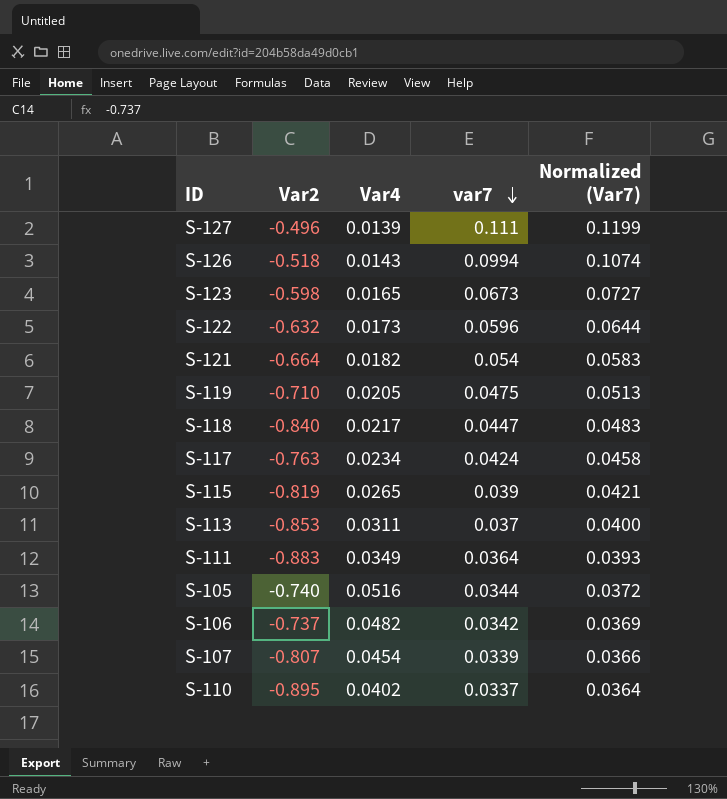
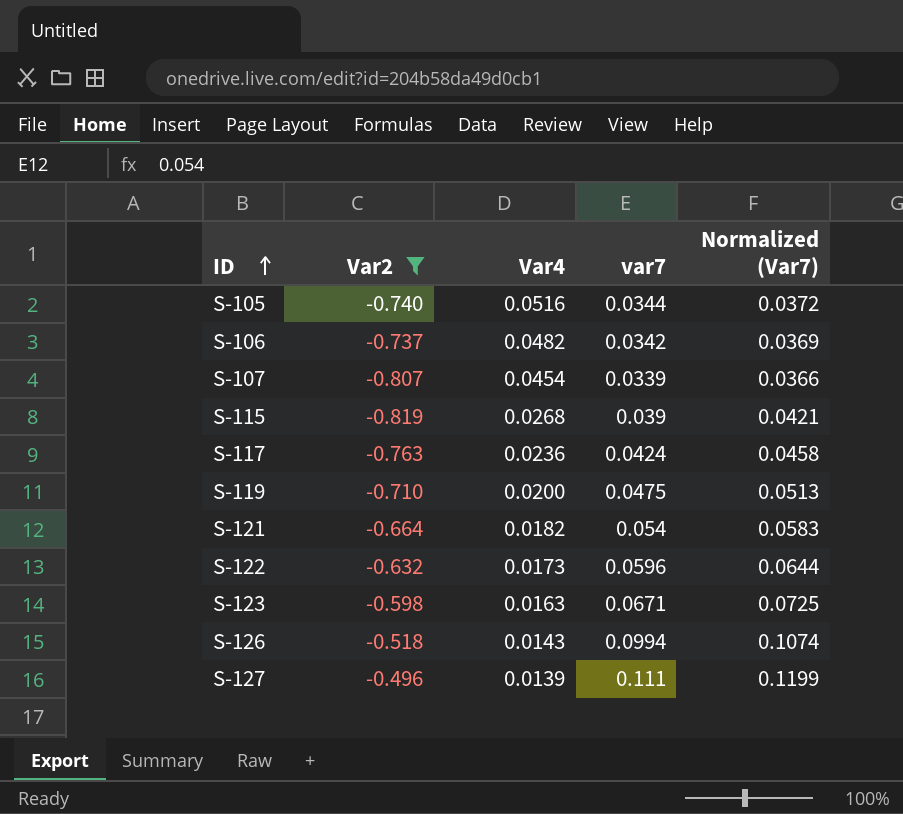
filter: none -> Var2 >= -0.819
row order: var7 descending -> ID ascending
S-115 | Var4: 0.0265 -> 0.0268
S-117 | Var4: 0.0234 -> 0.0236
S-119 | Var4: 0.0205 -> 0.0200
S-123 | Var4: 0.0165 -> 0.0163
S-123 | var7: 0.0673 -> 0.0671
S-123 | Normalized (Var7): 0.0727 -> 0.0725

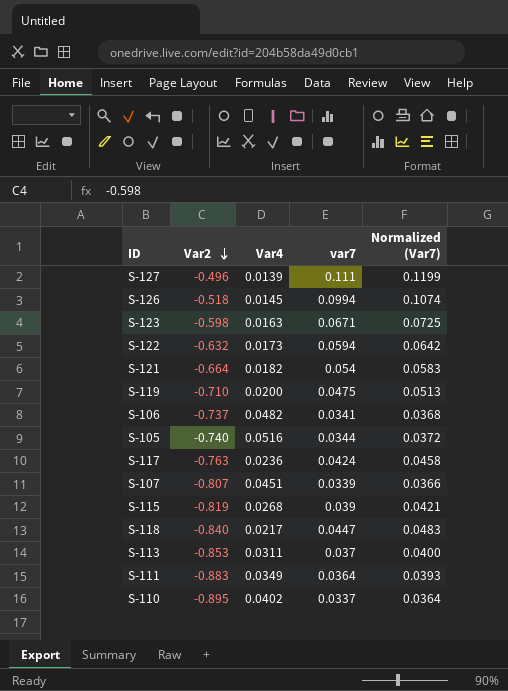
filter: Var2 >= -0.819 -> none
row order: ID ascending -> Var2 descending
S-126 | Var4: 0.0143 -> 0.0145
S-122 | var7: 0.0596 -> 0.0594
S-122 | Normalized (Var7): 0.0644 -> 0.0642
S-106 | var7: 0.0342 -> 0.0341
S-106 | Normalized (Var7): 0.0369 -> 0.0368
S-107 | Var4: 0.0454 -> 0.0451

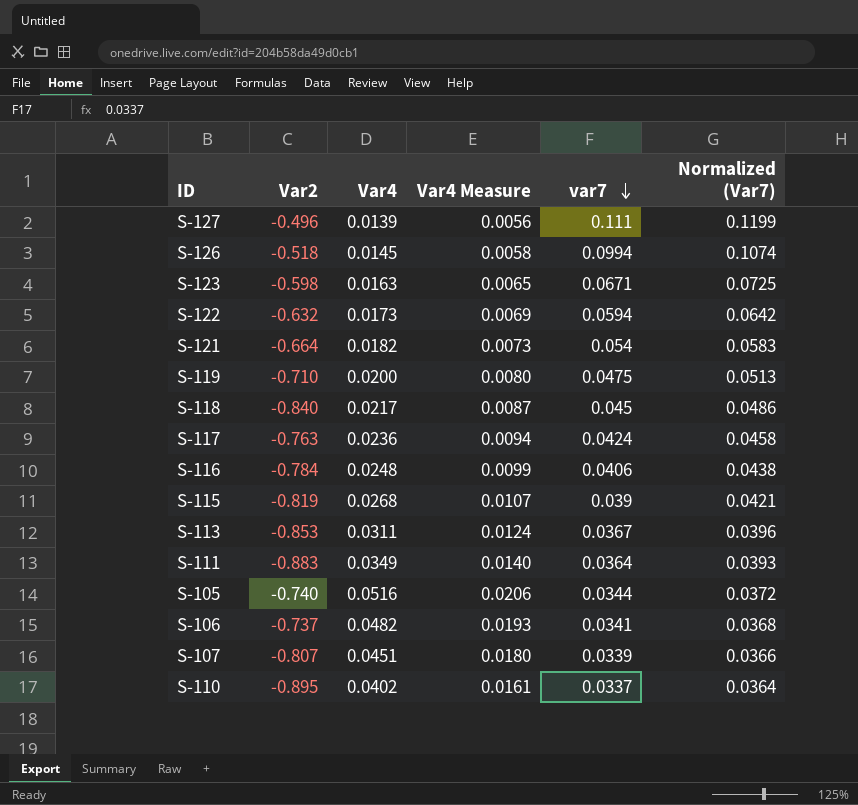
row order: Var2 descending -> var7 descending
column Var4 Measure | formula: none -> [Var4] * 0.4
S-118 | var7: 0.0447 -> 0.045
S-118 | Normalized (Var7): 0.0483 -> 0.0486
row S-116: none -> -0.784 | 0.0248 | 0.0099 | 0.0406 | 0.0438
S-113 | var7: 0.037 -> 0.0367
S-113 | Normalized (Var7): 0.0400 -> 0.0396

